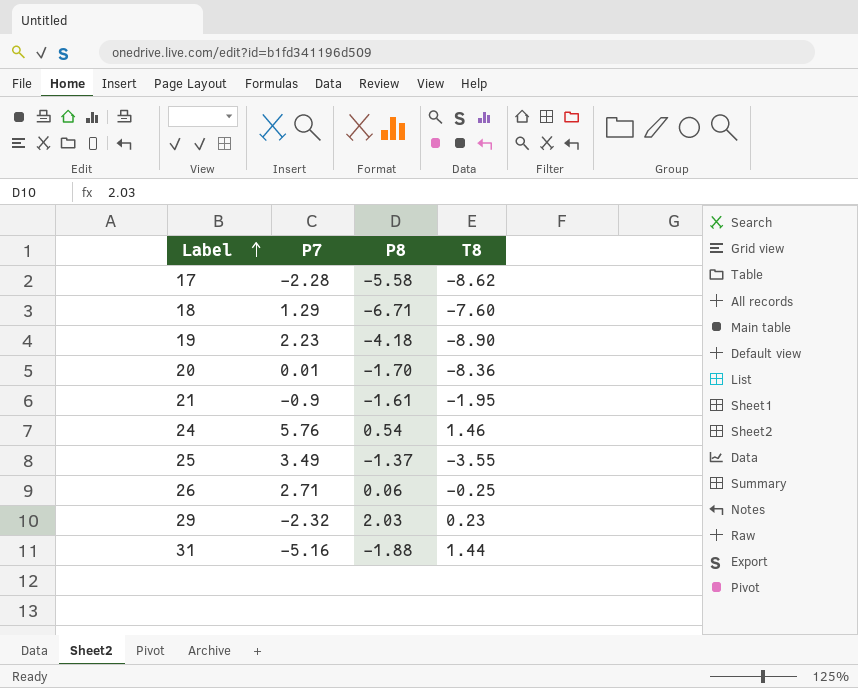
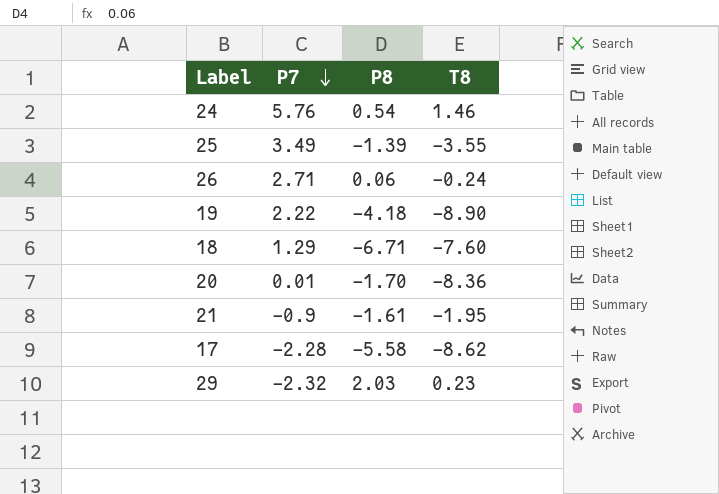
row order: Label ascending -> P7 descending
row 31: -5.16 | -1.88 | 1.44 -> none
25 | P8: -1.37 -> -1.39
26 | T8: -0.25 -> -0.24
19 | P7: 2.23 -> 2.22

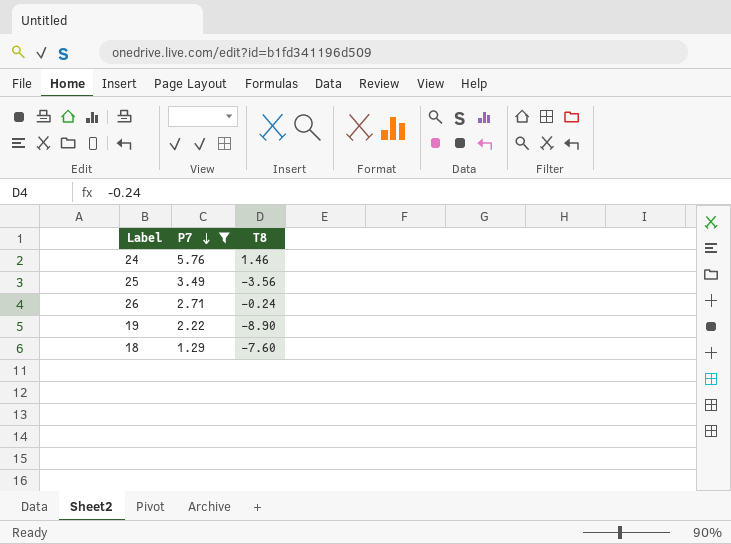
filter: none -> P7 >= 1.29
column P8 | position: 3 -> none
25 | T8: -3.55 -> -3.56

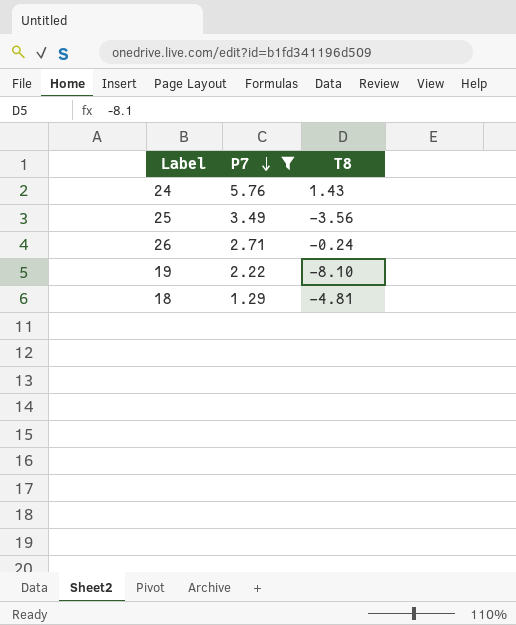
24 | T8: 1.46 -> 1.43
19 | T8: -8.90 -> -8.10
18 | T8: -7.60 -> -4.81

